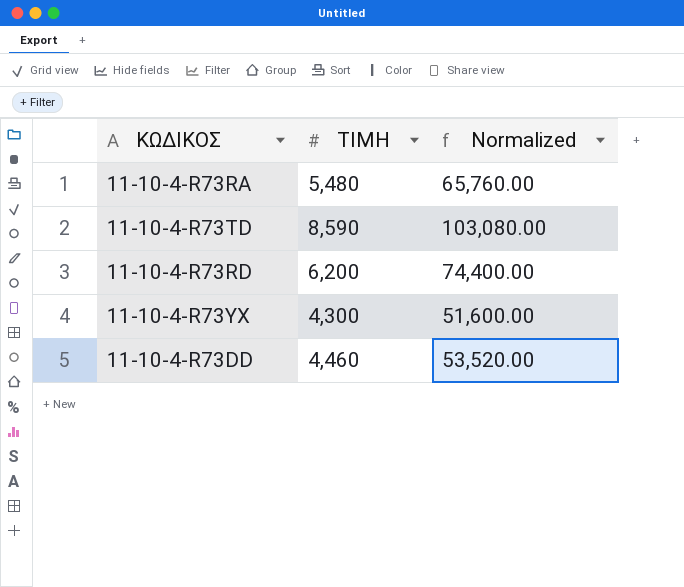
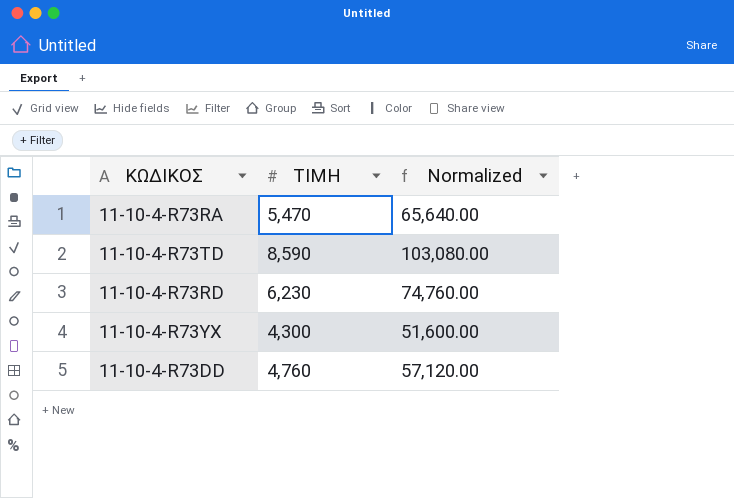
11-10-4-R73RA | ΤΙΜΗ: 5,480 -> 5,470
11-10-4-R73RA | Normalized: 65,760.00 -> 65,640.00
11-10-4-R73RD | ΤΙΜΗ: 6,200 -> 6,230
11-10-4-R73RD | Normalized: 74,400.00 -> 74,760.00
11-10-4-R73DD | ΤΙΜΗ: 4,460 -> 4,760
11-10-4-R73DD | Normalized: 53,520.00 -> 57,120.00

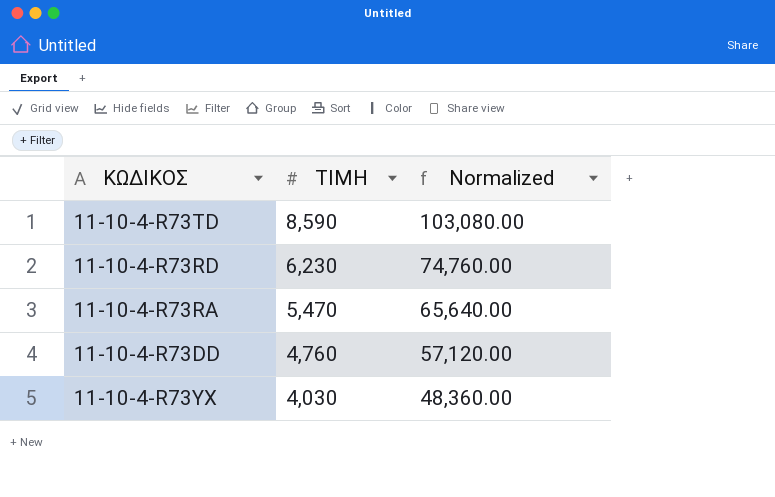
row order: none -> ΤΙΜΗ descending
11-10-4-R73YX | ΤΙΜΗ: 4,300 -> 4,030
11-10-4-R73YX | Normalized: 51,600.00 -> 48,360.00

